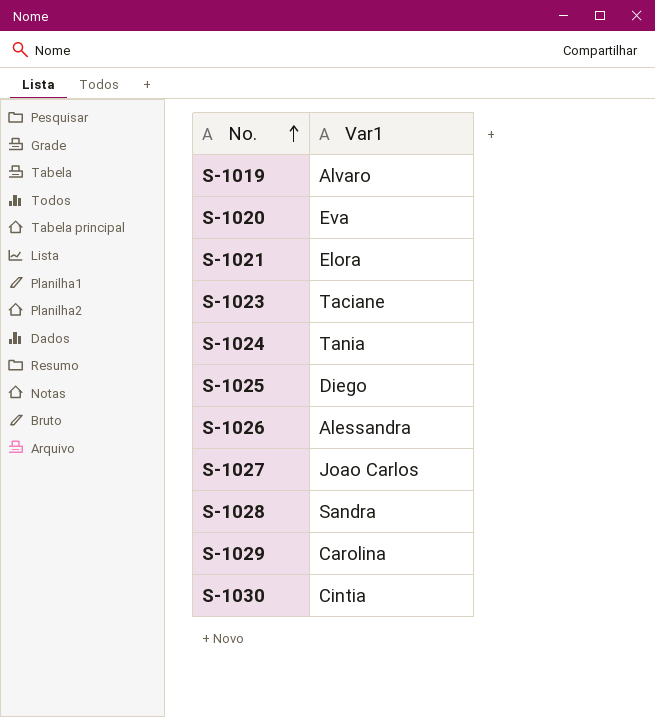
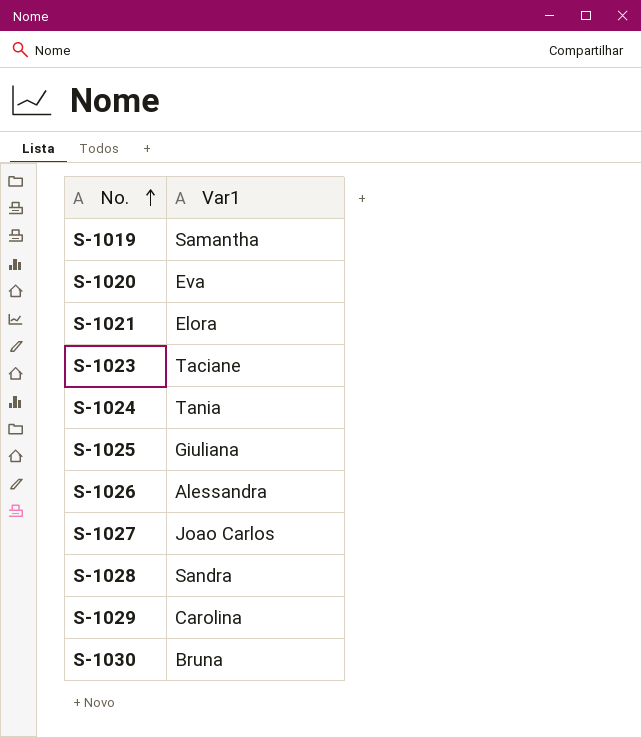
S-1019 | Var1: Alvaro -> Samantha
S-1025 | Var1: Diego -> Giuliana
S-1030 | Var1: Cintia -> Bruna

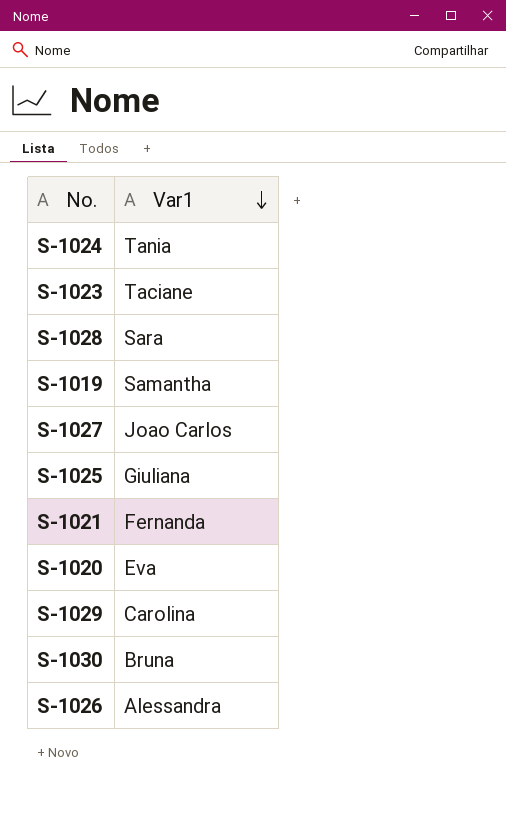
row order: No. ascending -> Var1 descending
S-1028 | Var1: Sandra -> Sara
S-1021 | Var1: Elora -> Fernanda

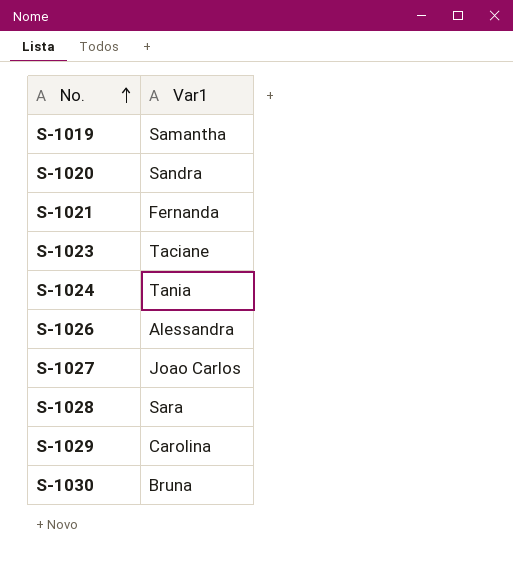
row order: Var1 descending -> No. ascending
row S-1025: Giuliana -> none
S-1020 | Var1: Eva -> Sandra

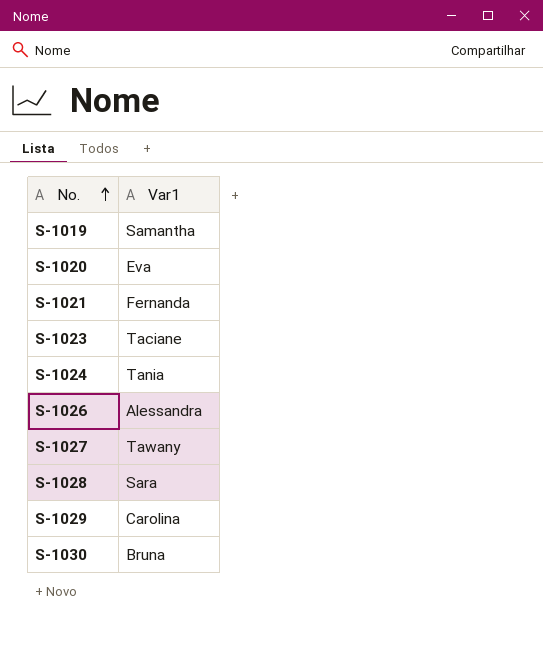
S-1020 | Var1: Sandra -> Eva
S-1027 | Var1: Joao Carlos -> Tawany

